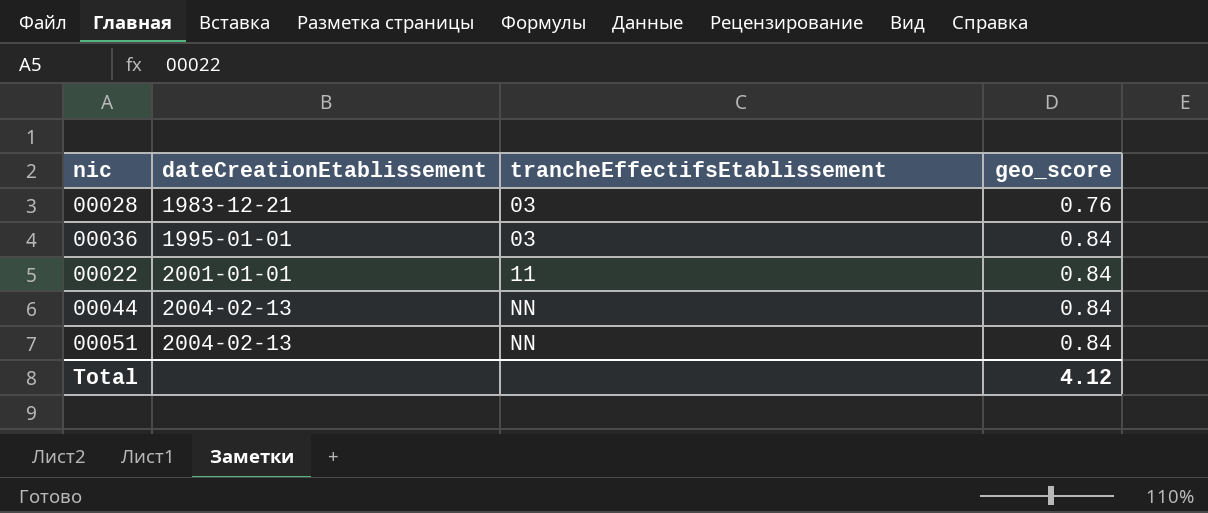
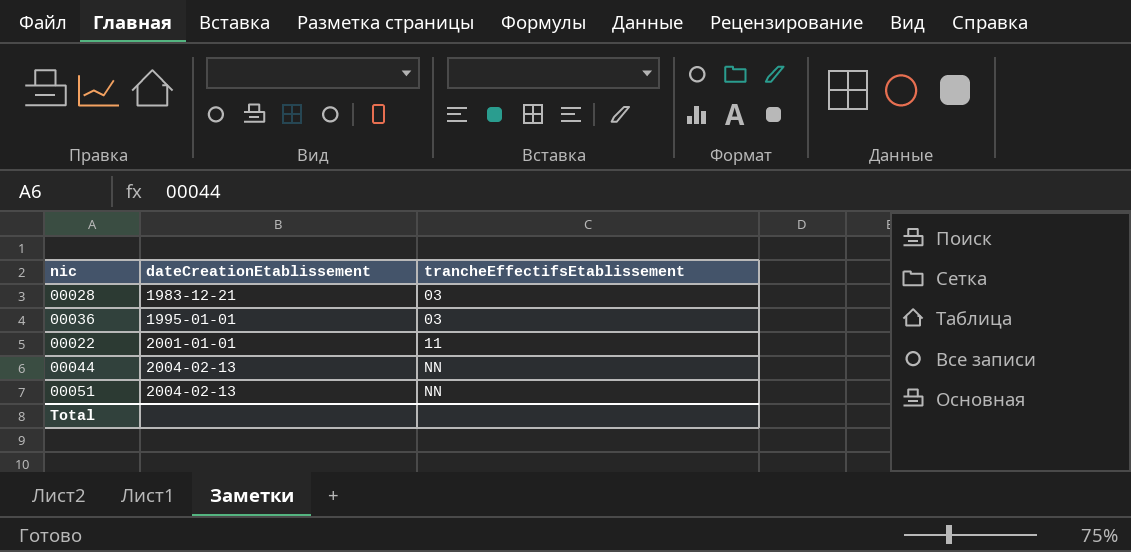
column geo_score | position: 4 -> none

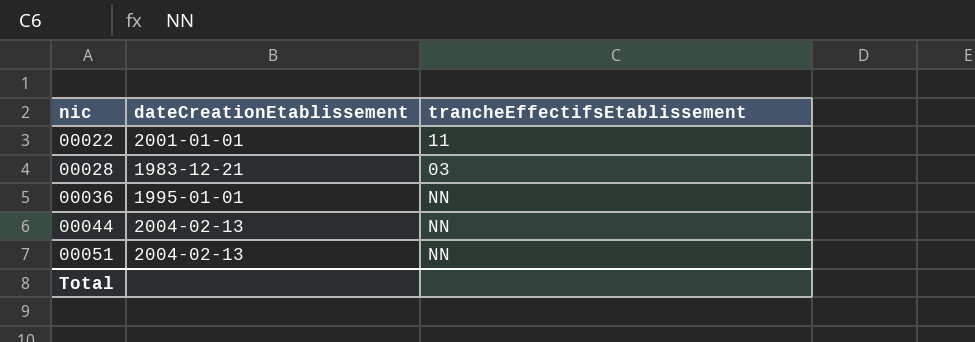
row order: dateCreationEtablissement ascending -> nic ascending
00036 | trancheEffectifsEtablissement: 03 -> NN

